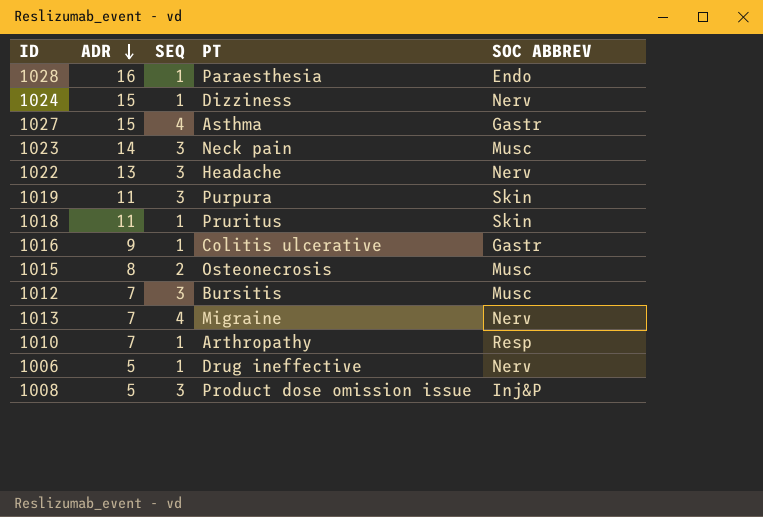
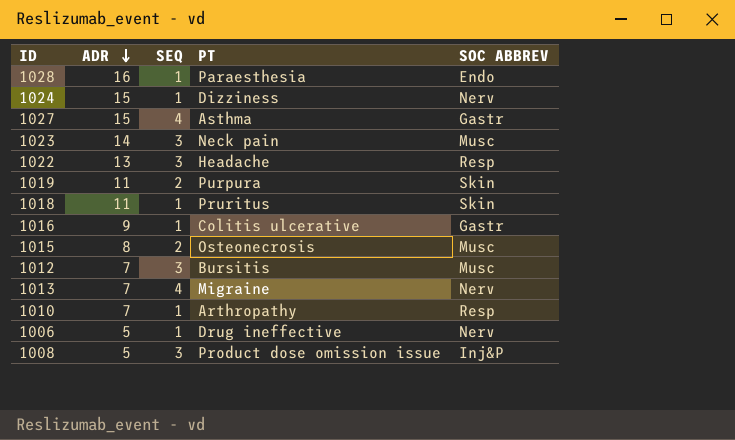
1022 | SOC ABBREV: Nerv -> Resp
1019 | SEQ: 3 -> 2

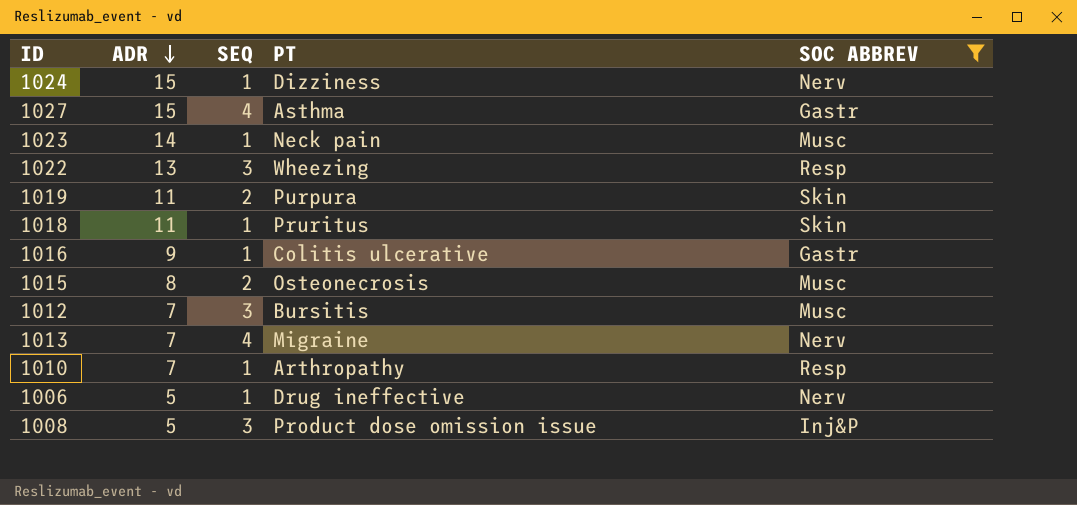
filter: none -> SOC ABBREV != Endo
1023 | SEQ: 3 -> 1
1022 | PT: Headache -> Wheezing

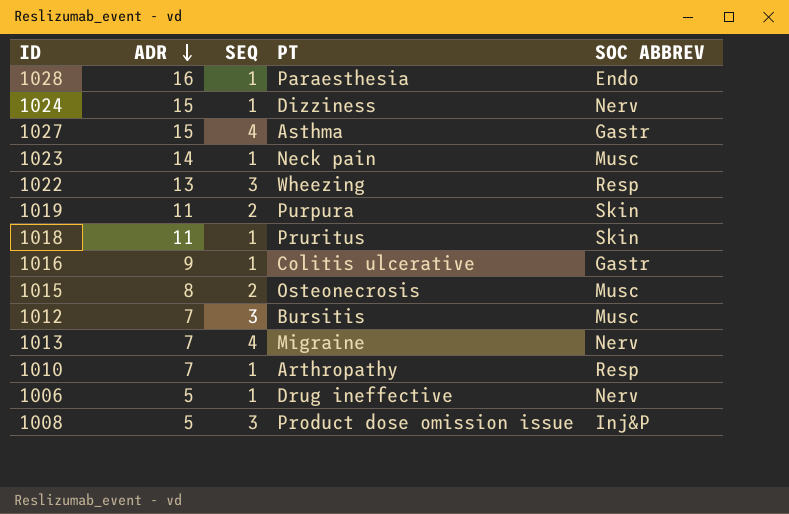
filter: SOC ABBREV != Endo -> none

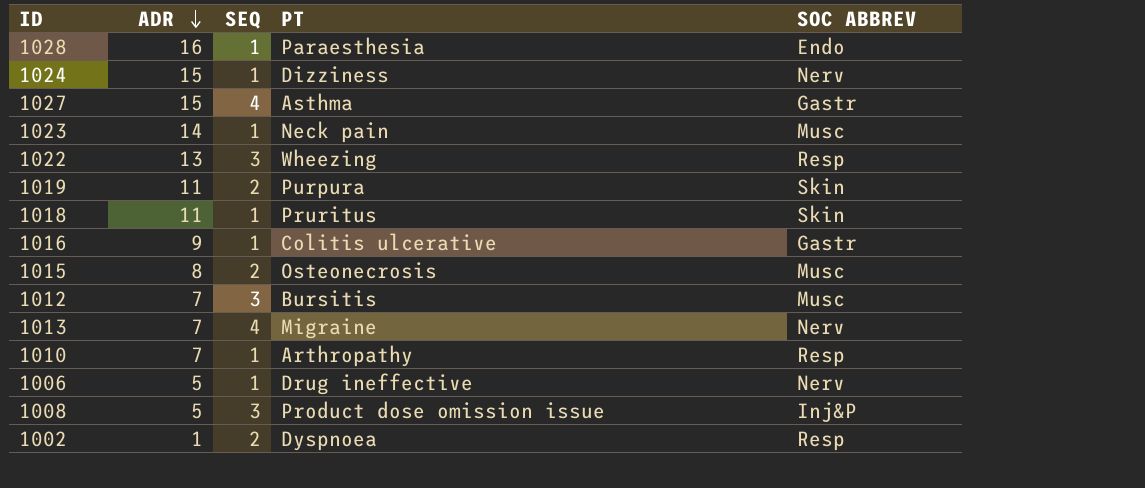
row 1002: none -> 1 | 2 | Dyspnoea | Resp

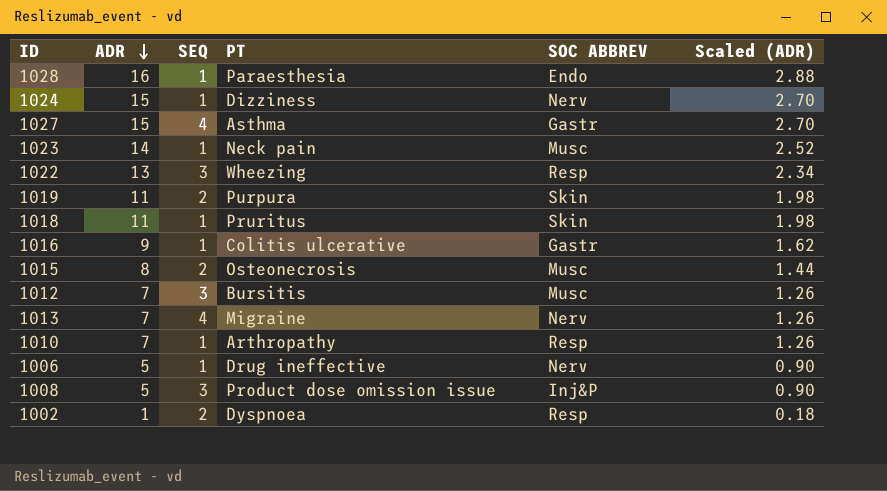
column Scaled (ADR) | formula: none -> [ADR] * 0.18

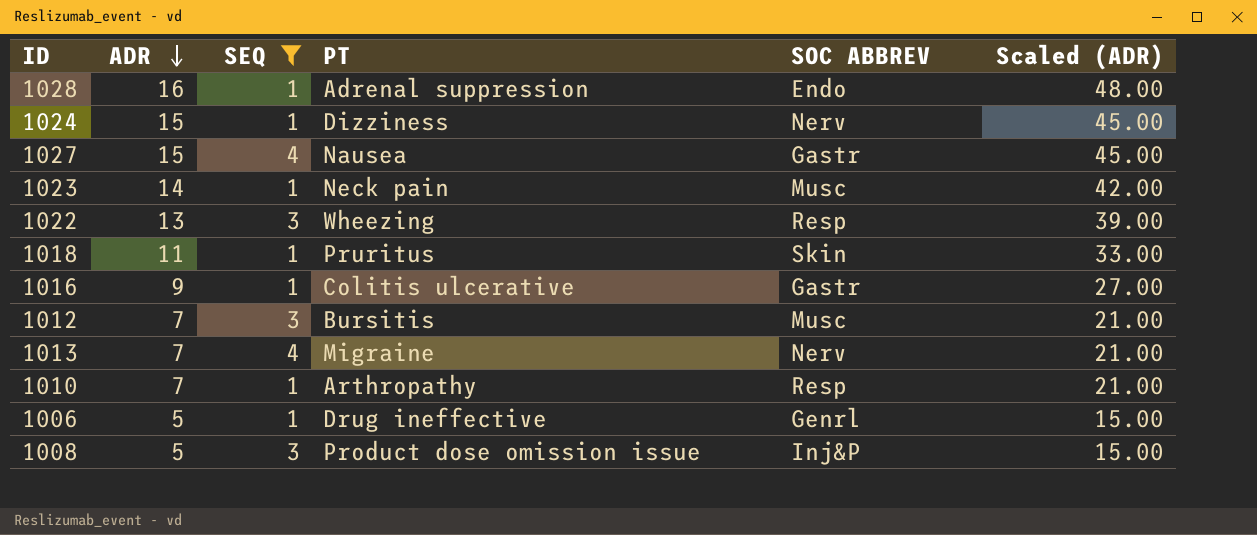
filter: none -> SEQ != 2
column Scaled (ADR) | formula: [ADR] * 0.18 -> [ADR] * 3
1028 | PT: Paraesthesia -> Adrenal suppression
1027 | PT: Asthma -> Nausea
1006 | SOC ABBREV: Nerv -> Genrl

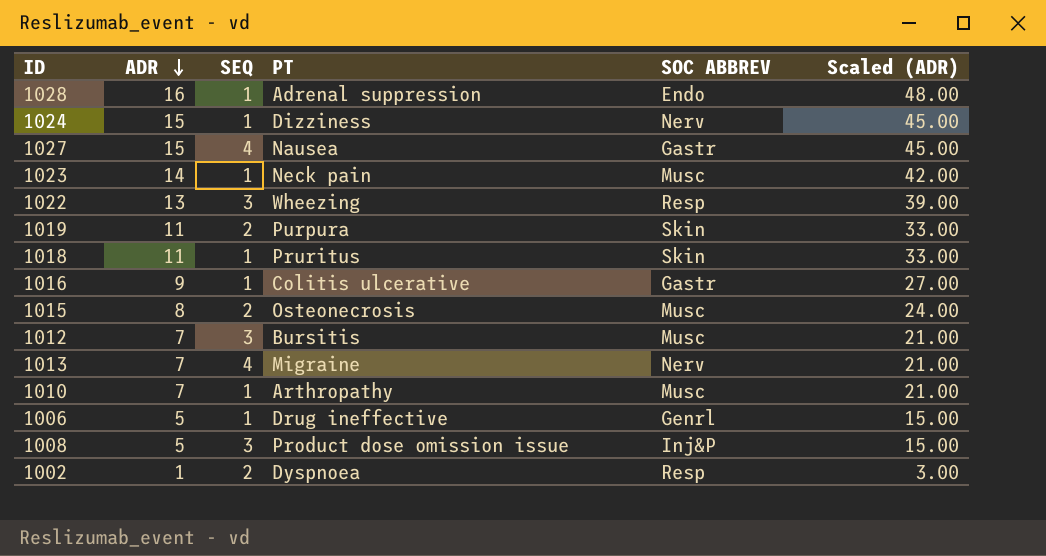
filter: SEQ != 2 -> none
1010 | SOC ABBREV: Resp -> Musc

